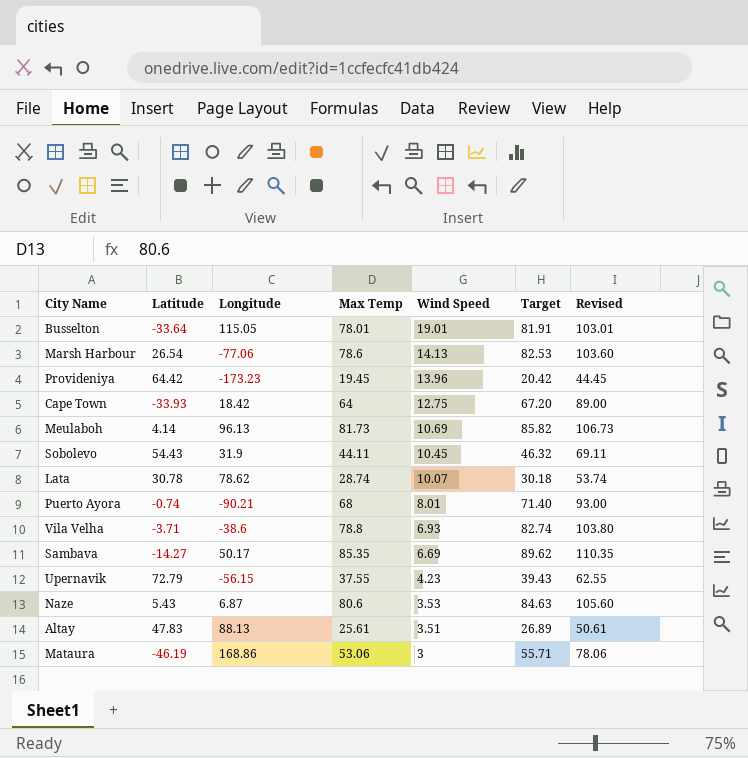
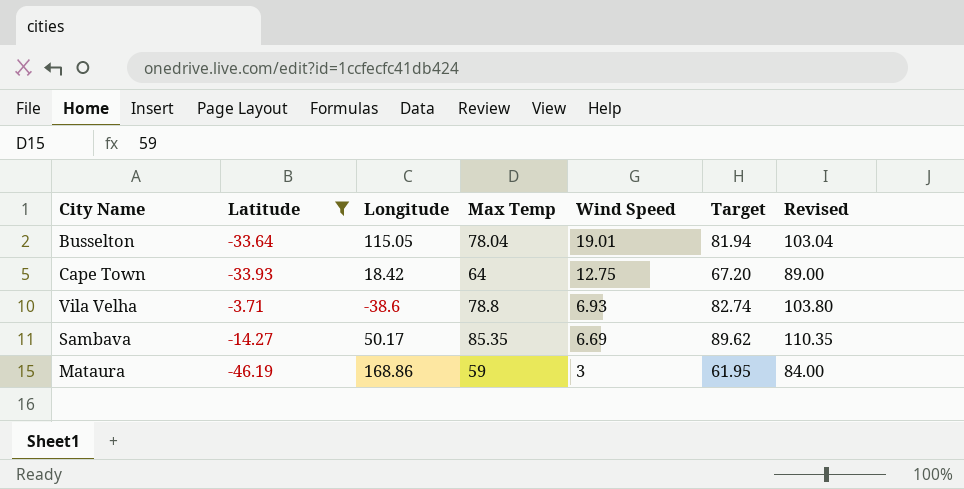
filter: none -> Latitude <= -3.71
Busselton | Max Temp: 78.01 -> 78.04
Busselton | Target: 81.91 -> 81.94
Busselton | Revised: 103.01 -> 103.04
Mataura | Max Temp: 53.06 -> 59
Mataura | Target: 55.71 -> 61.95
Mataura | Revised: 78.06 -> 84.00

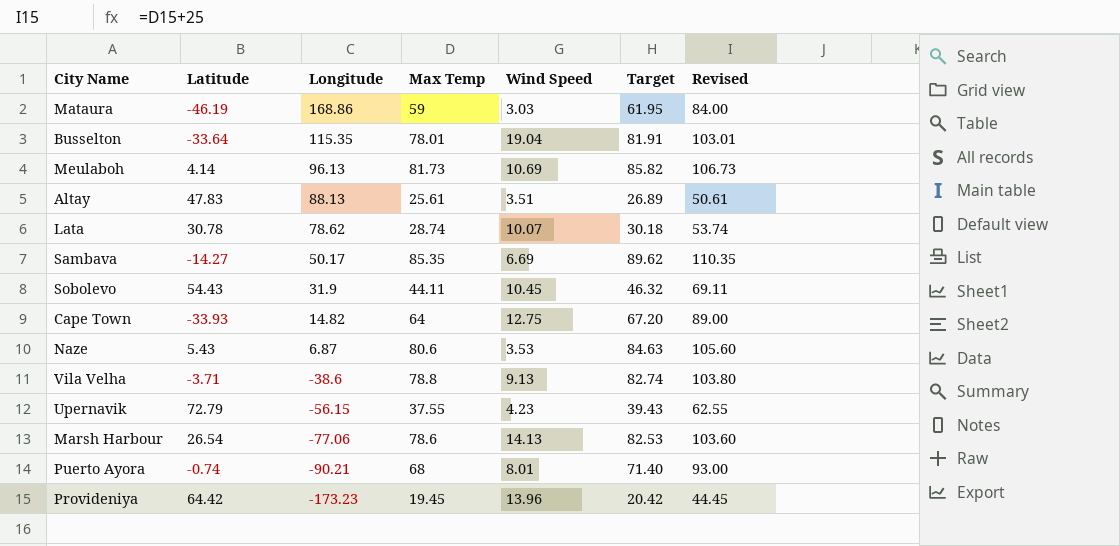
filter: Latitude <= -3.71 -> none
row order: Wind Speed descending -> Longitude descending
Mataura | Wind Speed: 3 -> 3.03
Busselton | Longitude: 115.05 -> 115.35
Busselton | Max Temp: 78.04 -> 78.01
Busselton | Wind Speed: 19.01 -> 19.04
Busselton | Target: 81.94 -> 81.91
Busselton | Revised: 103.04 -> 103.01
Cape Town | Longitude: 18.42 -> 14.82
Vila Velha | Wind Speed: 6.93 -> 9.13

